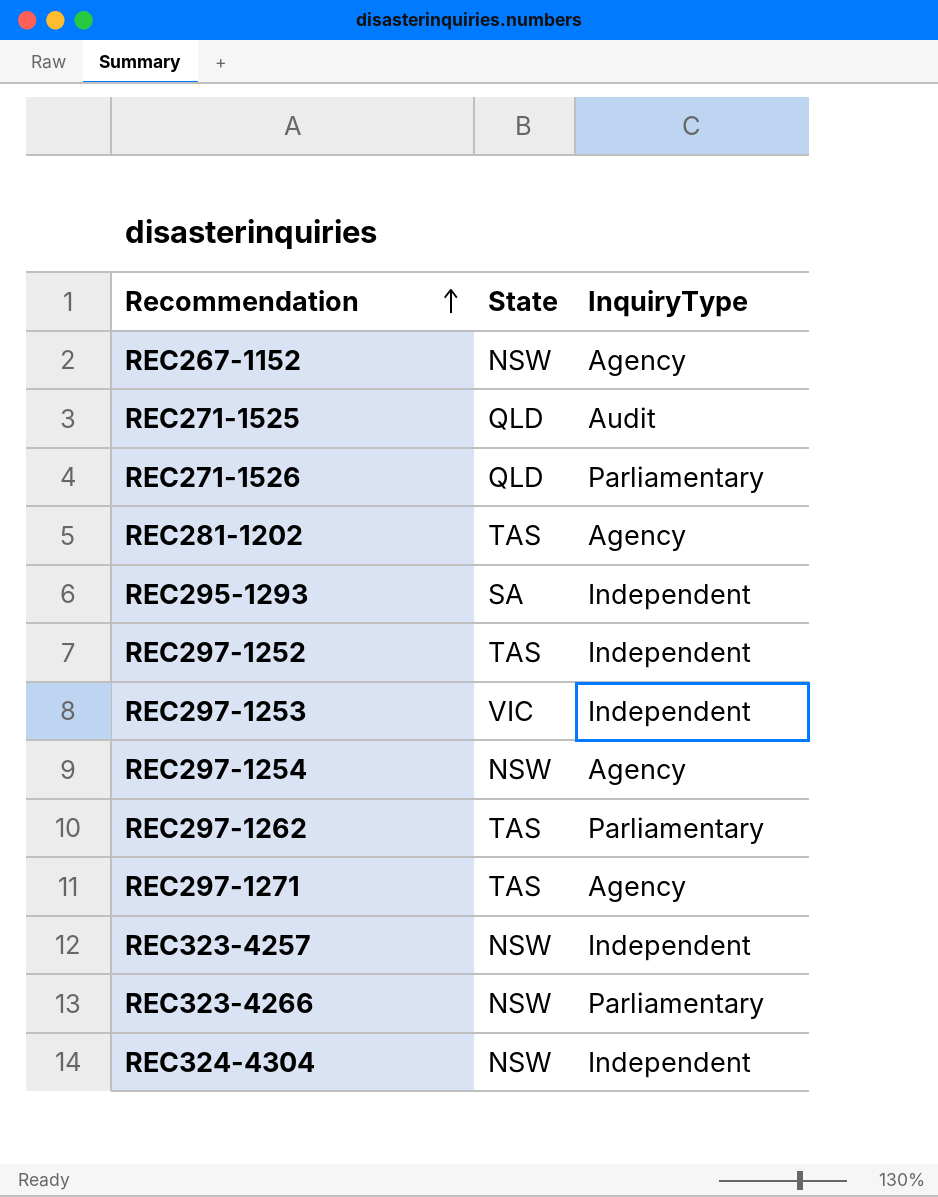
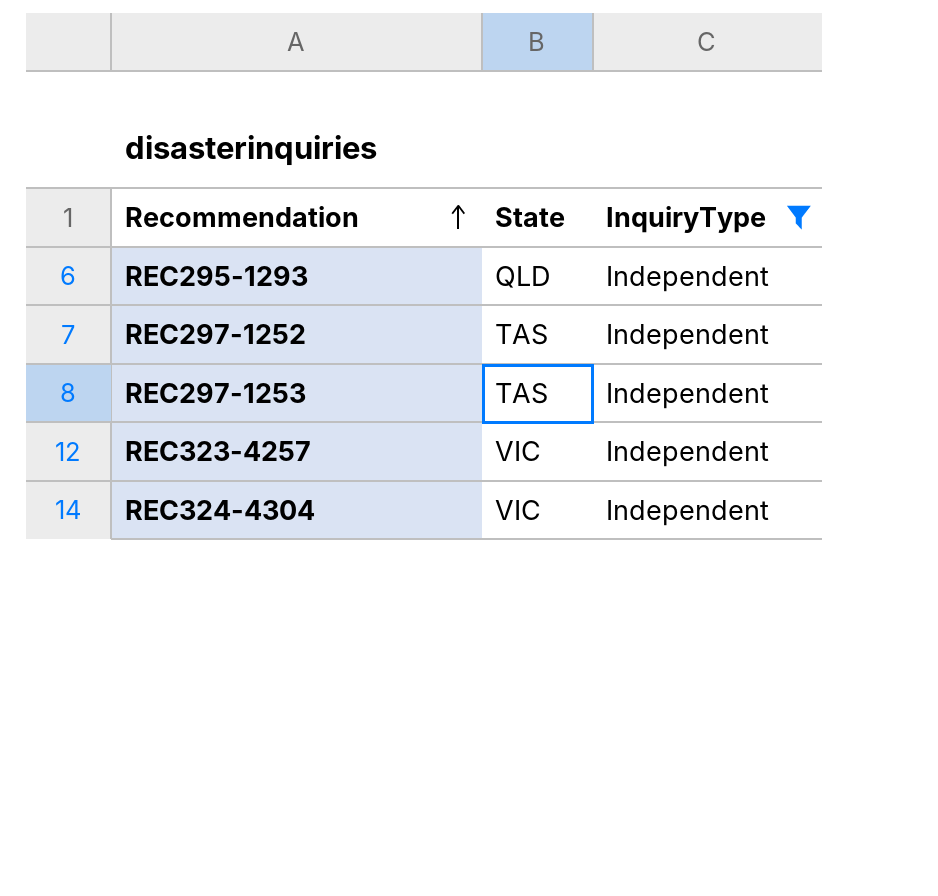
filter: none -> InquiryType = Independent
REC295-1293 | State: SA -> QLD
REC297-1253 | State: VIC -> TAS
REC323-4257 | State: NSW -> VIC
REC324-4304 | State: NSW -> VIC

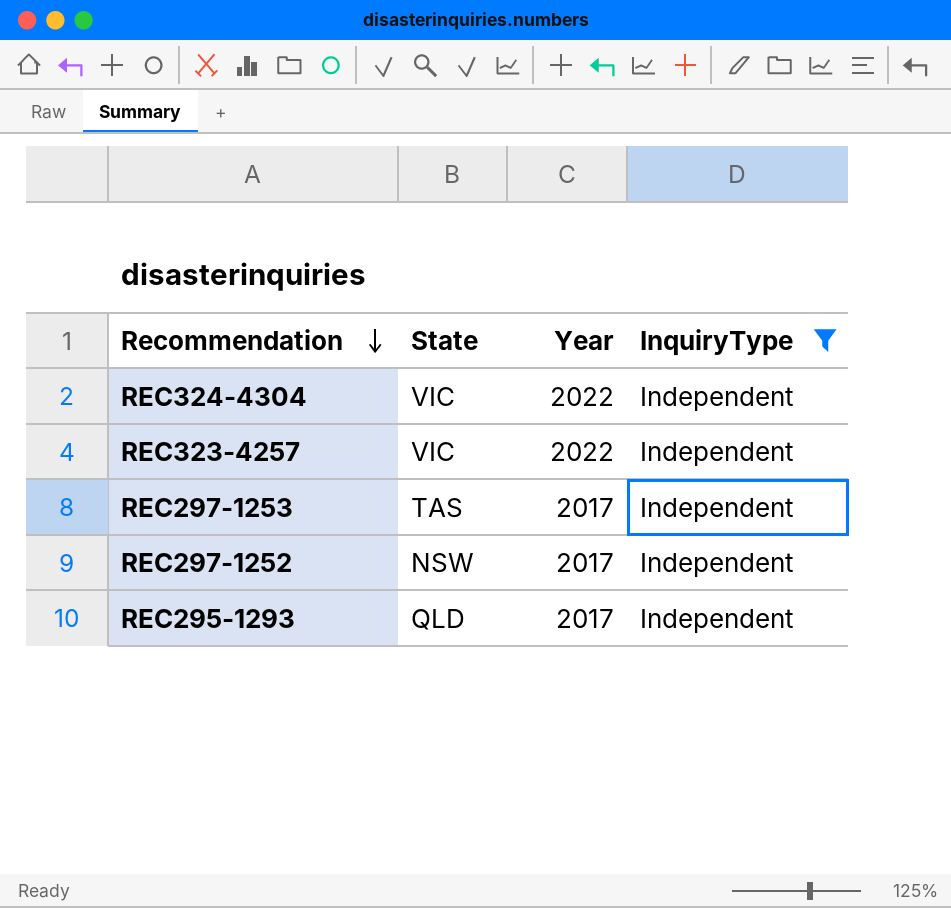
row order: Recommendation ascending -> Recommendation descending
column Year | position: none -> 3
REC297-1252 | State: TAS -> NSW

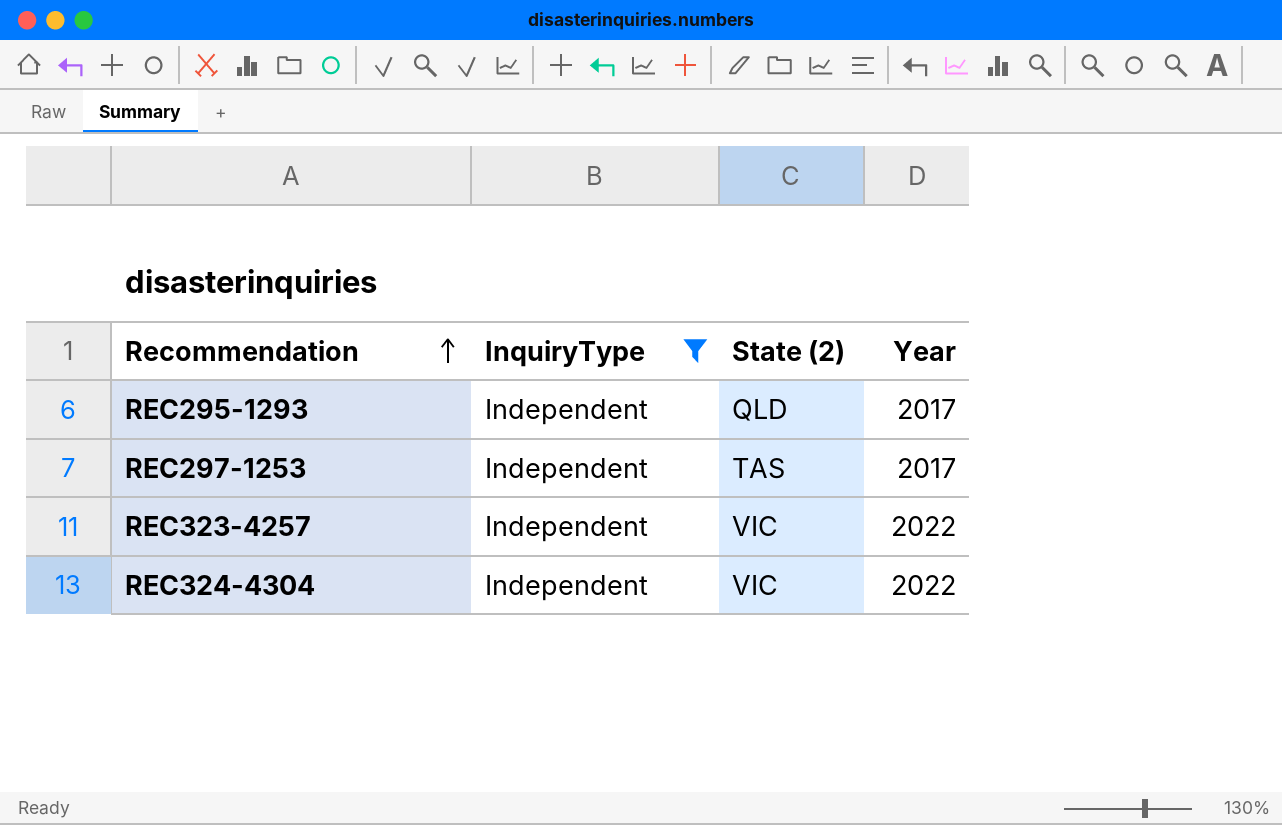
row order: Recommendation descending -> Recommendation ascending
column InquiryType | position: 4 -> 2
column name: State -> State (2)
row REC297-1252: NSW | 2017 | Independent -> none

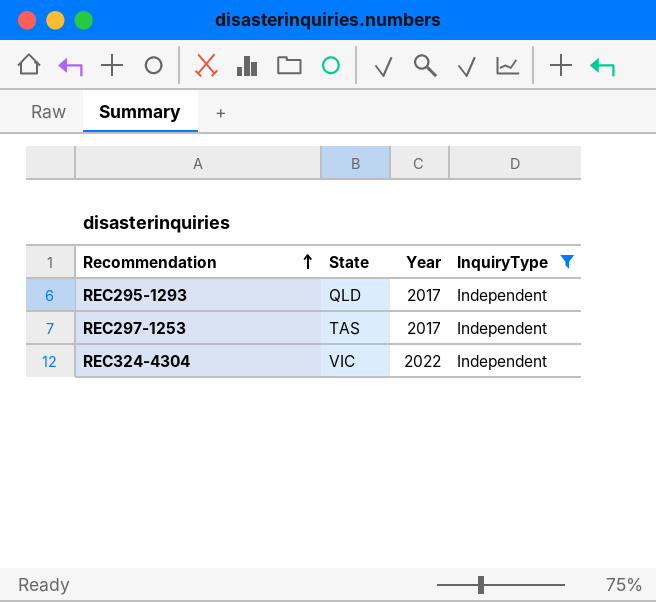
column name: State (2) -> State
column InquiryType | position: 2 -> 4
row REC323-4257: Independent | VIC | 2022 -> none

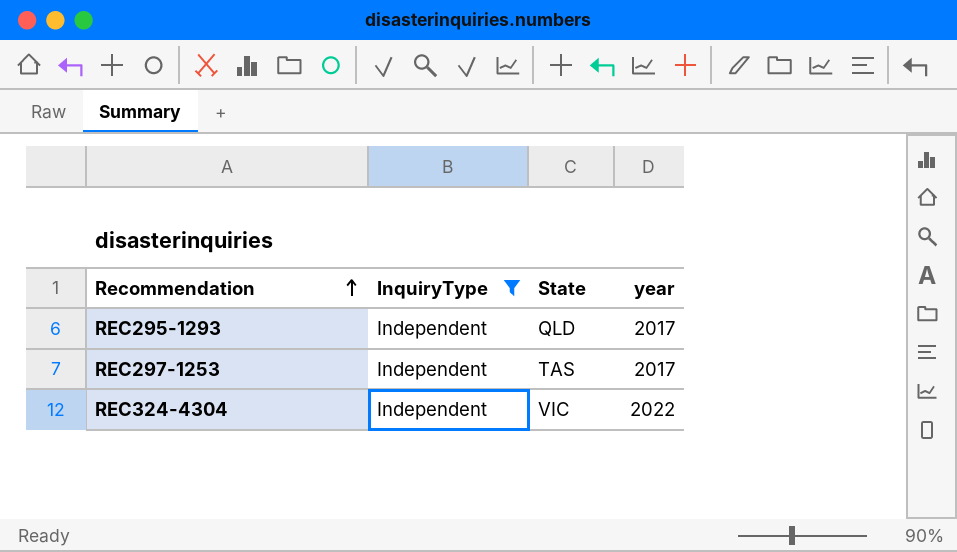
column InquiryType | position: 4 -> 2
column name: Year -> year

